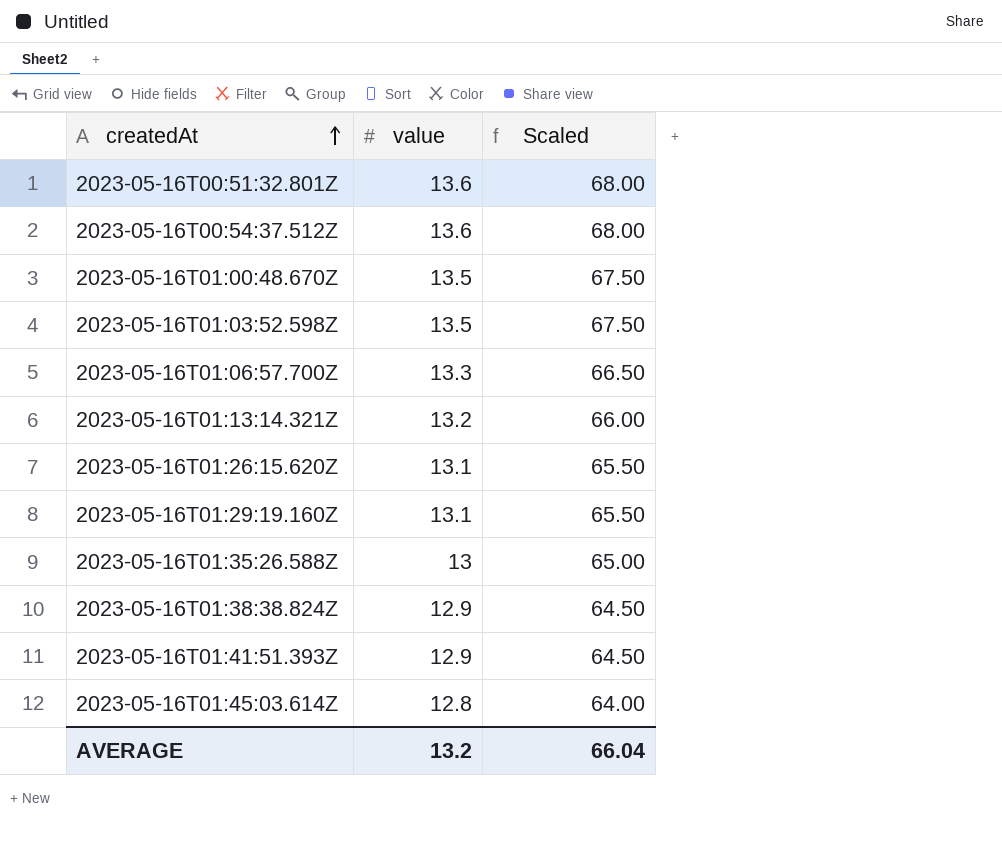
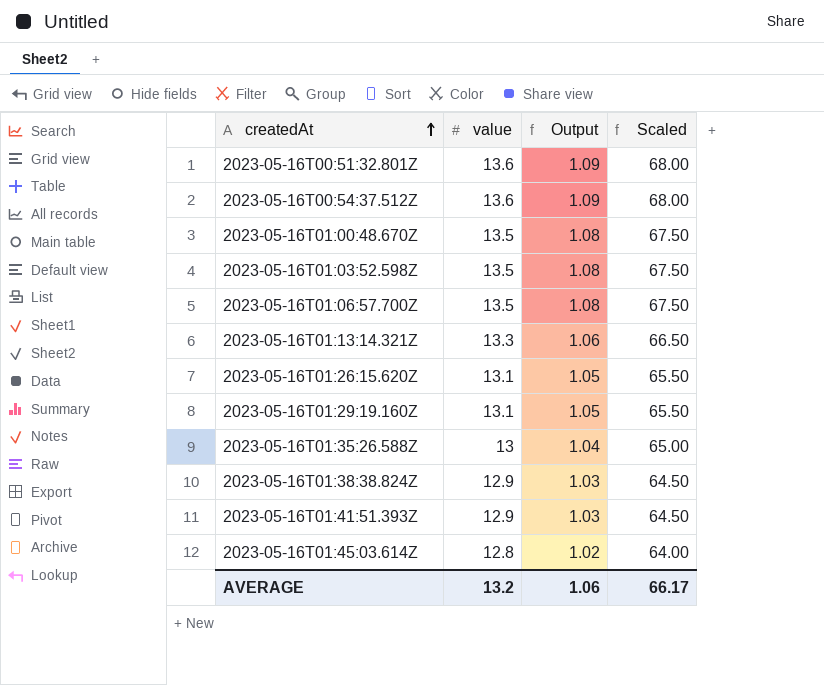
column Output | formula: none -> [value] * 0.08
2023-05-16T01:06:57.700Z | value: 13.3 -> 13.5
2023-05-16T01:06:57.700Z | Scaled: 66.50 -> 67.50
2023-05-16T01:13:14.321Z | value: 13.2 -> 13.3
2023-05-16T01:13:14.321Z | Scaled: 66.00 -> 66.50
AVERAGE | Scaled: 66.04 -> 66.17

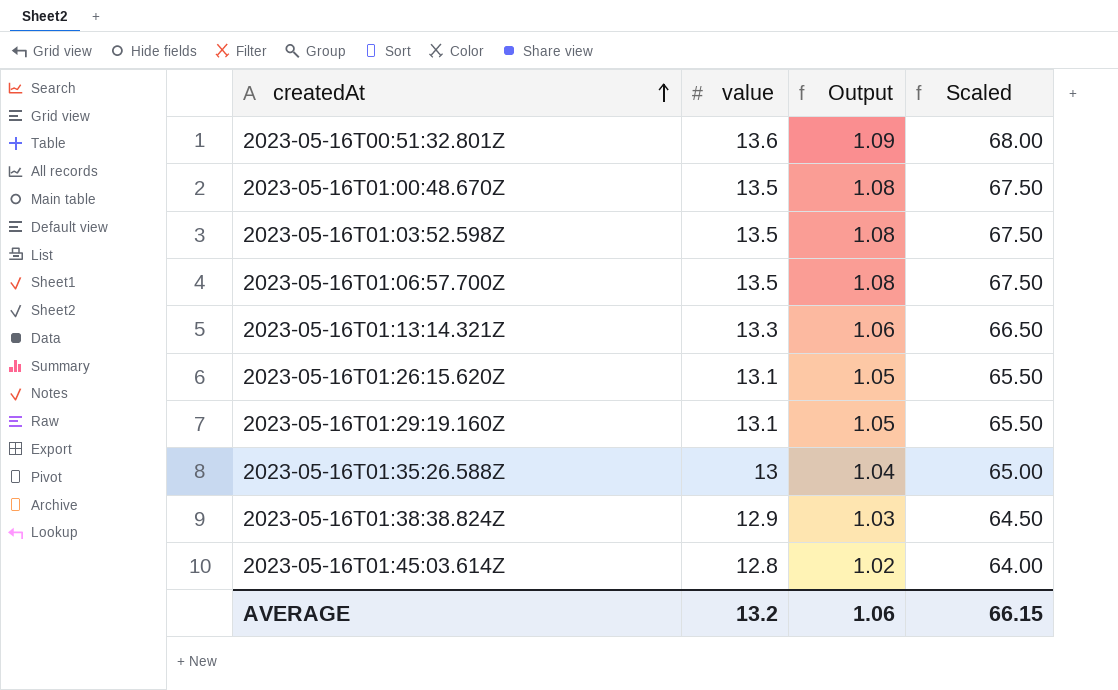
row 2023-05-16T00:54:37.512Z: 13.6 | 1.09 | 68.00 -> none
row 2023-05-16T01:41:51.393Z: 12.9 | 1.03 | 64.50 -> none
AVERAGE | Scaled: 66.17 -> 66.15

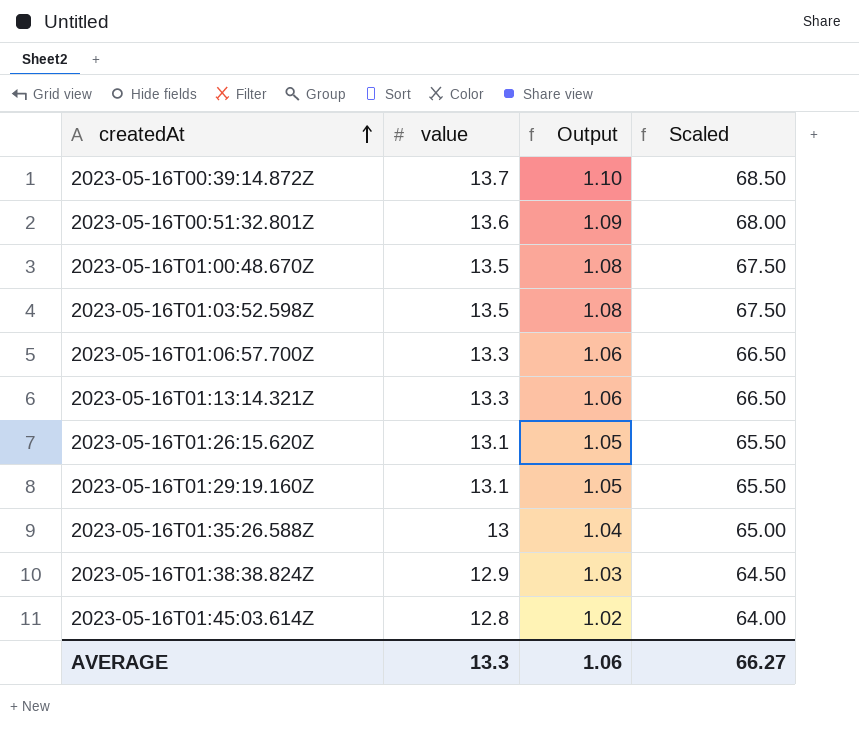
row 2023-05-16T00:39:14.872Z: none -> 13.7 | 1.10 | 68.50
2023-05-16T01:06:57.700Z | value: 13.5 -> 13.3
2023-05-16T01:06:57.700Z | Output: 1.08 -> 1.06
2023-05-16T01:06:57.700Z | Scaled: 67.50 -> 66.50
AVERAGE | value: 13.2 -> 13.3
AVERAGE | Scaled: 66.15 -> 66.27

